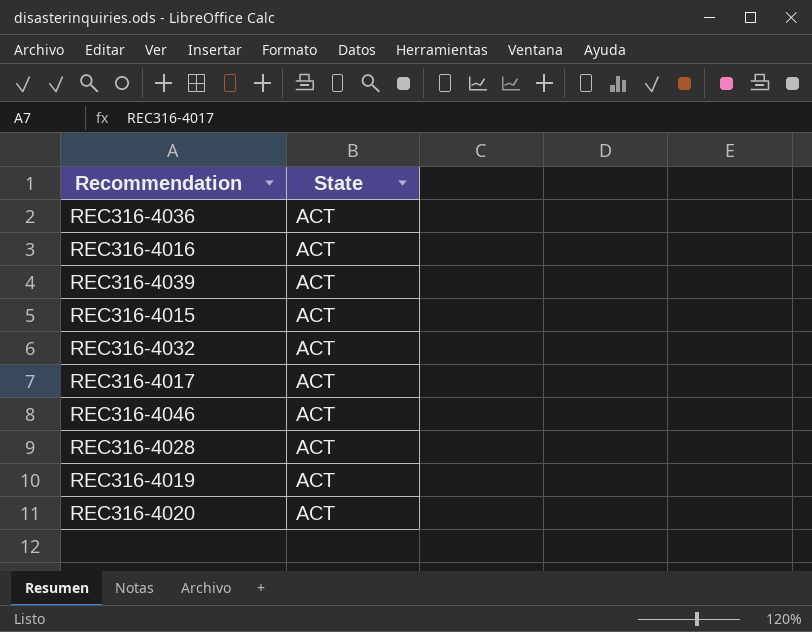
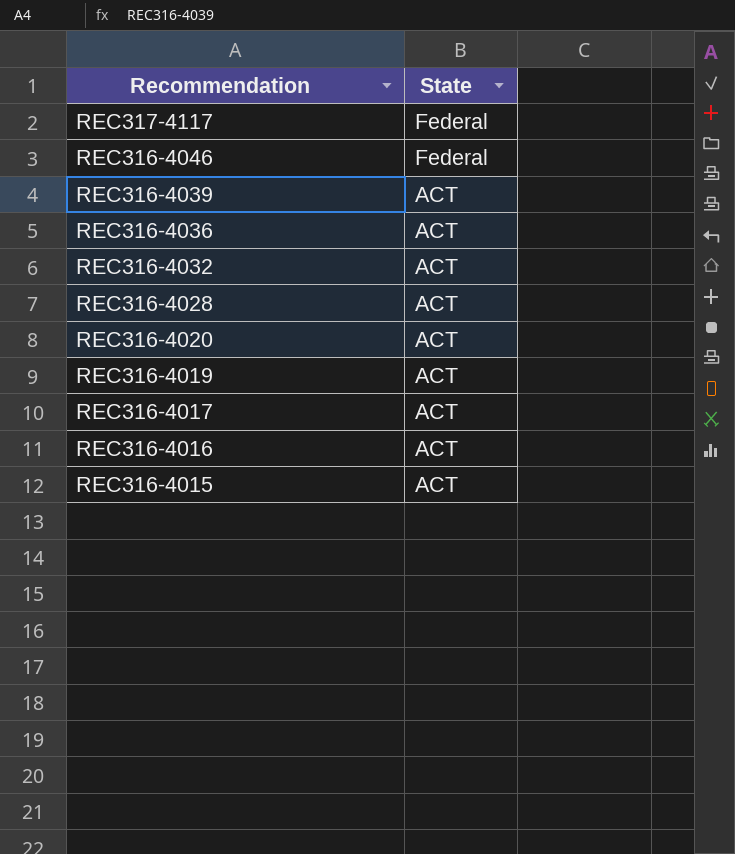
row order: none -> Recommendation descending
row REC317-4117: none -> Federal
REC316-4046 | State: ACT -> Federal

